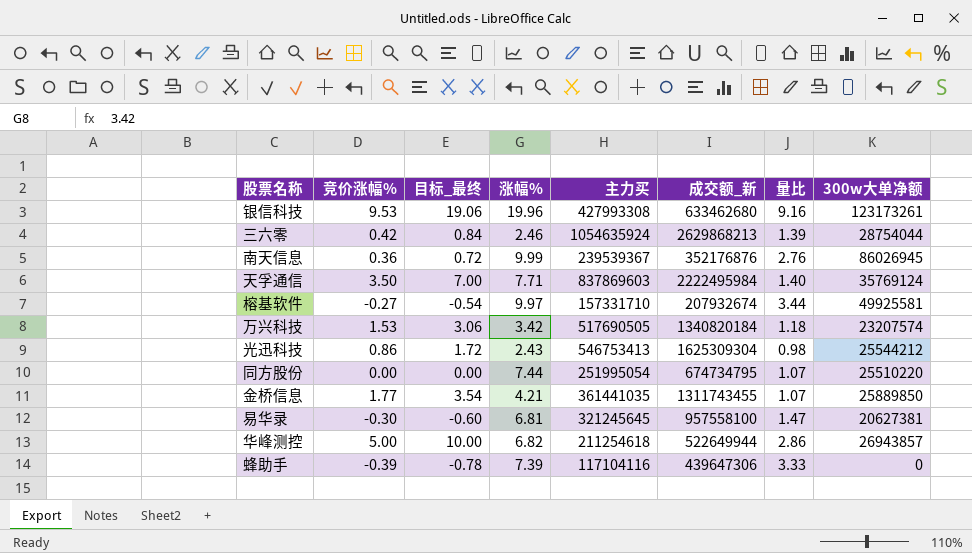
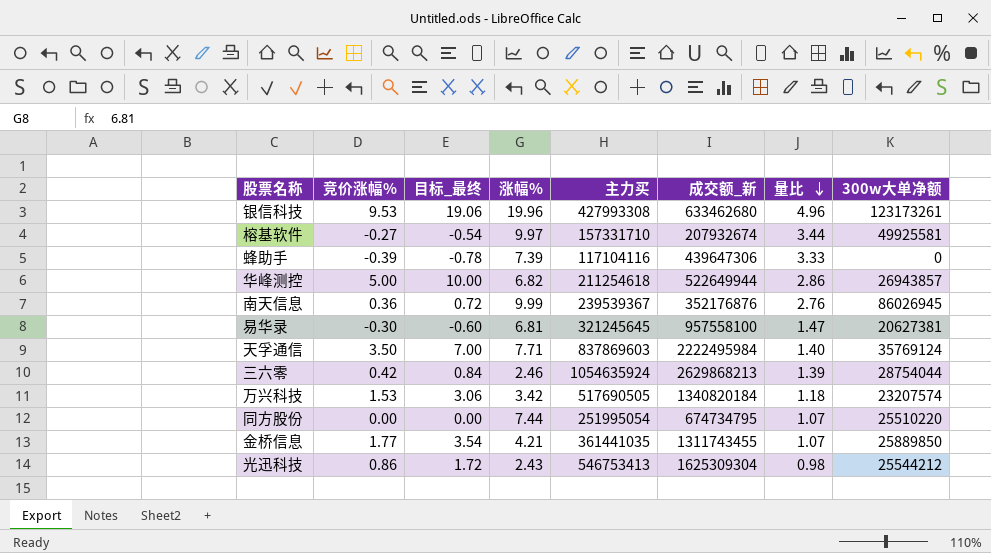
row order: none -> 量比 descending
银信科技 | 量比: 9.16 -> 4.96

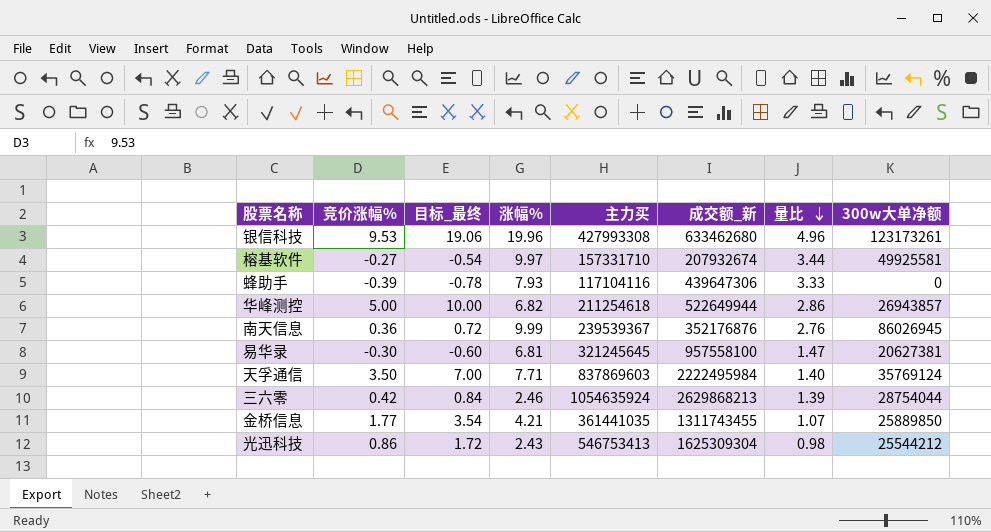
row 万兴科技: 1.53 | 3.06 | 3.42 | 517690505 | 1340820184 | 1.18 | 23207574 -> none
row 同方股份: 0.00 | 0.00 | 7.44 | 251995054 | 674734795 | 1.07 | 25510220 -> none
蜂助手 | 涨幅%: 7.39 -> 7.93

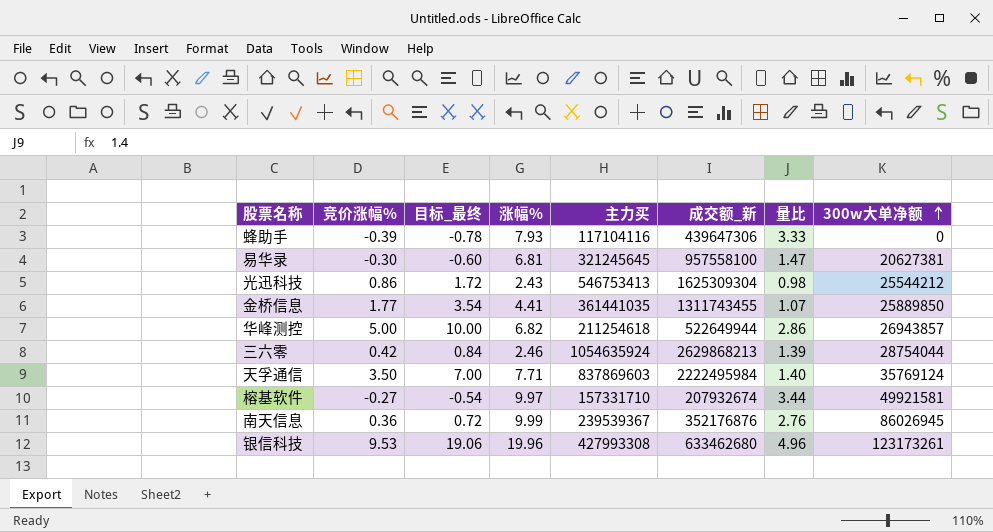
row order: 量比 descending -> 300w大单净额 ascending
金桥信息 | 涨幅%: 4.21 -> 4.41
榕基软件 | 300w大单净额: 49925581 -> 49921581

